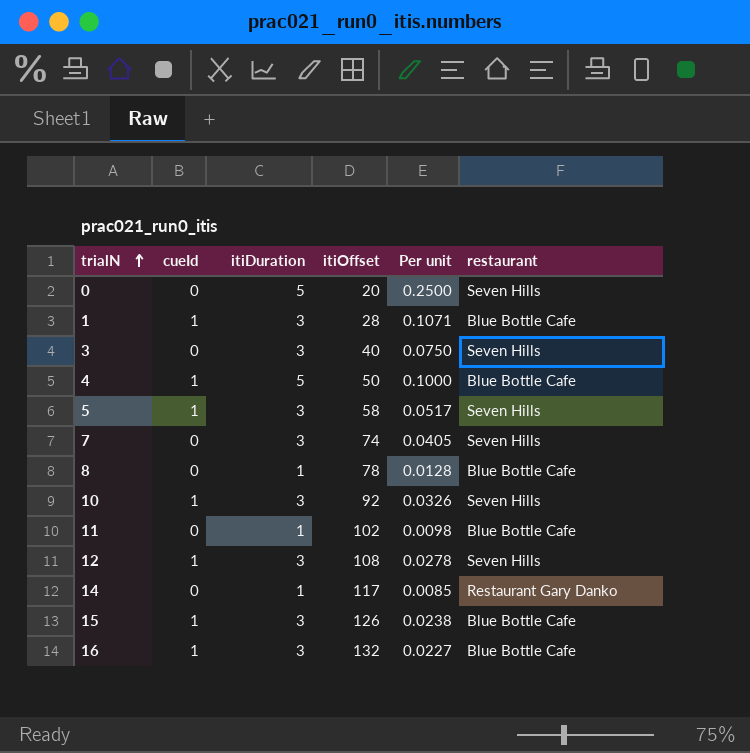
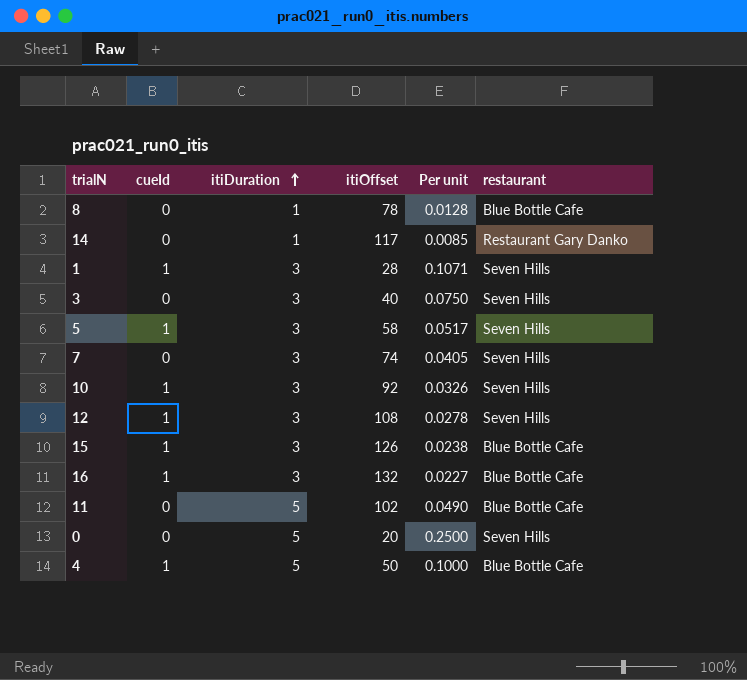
row order: trialN ascending -> itiDuration ascending
1 | restaurant: Blue Bottle Cafe -> Seven Hills
11 | itiDuration: 1 -> 5
11 | Per unit: 0.0098 -> 0.0490

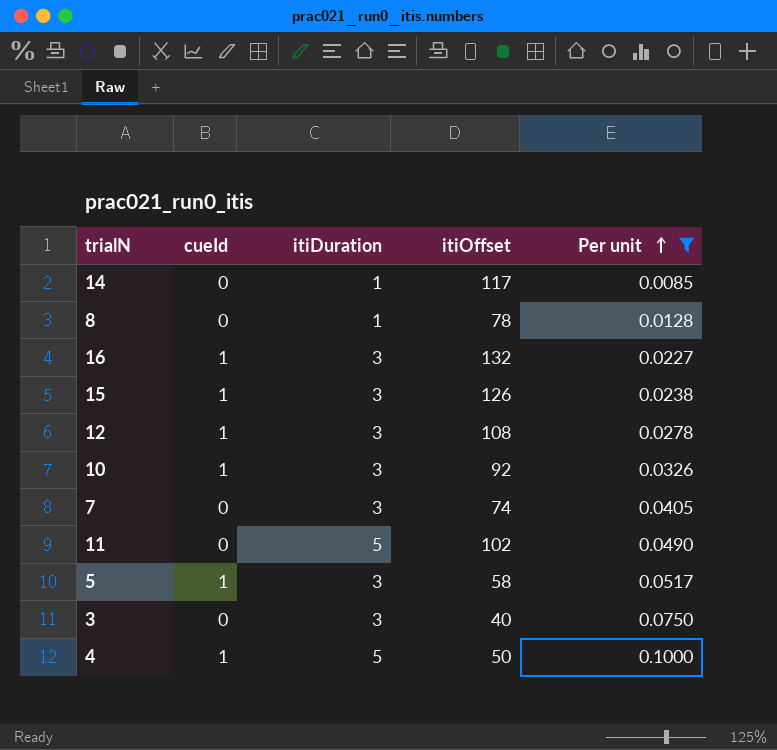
filter: none -> Per unit <= 0.1000
row order: itiDuration ascending -> Per unit ascending
column restaurant | position: 6 -> none

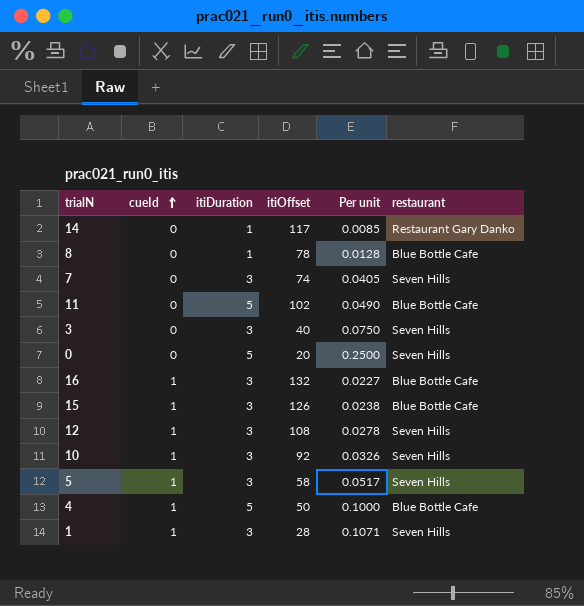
filter: Per unit <= 0.1000 -> none
row order: Per unit ascending -> cueId ascending
column restaurant | position: none -> 6

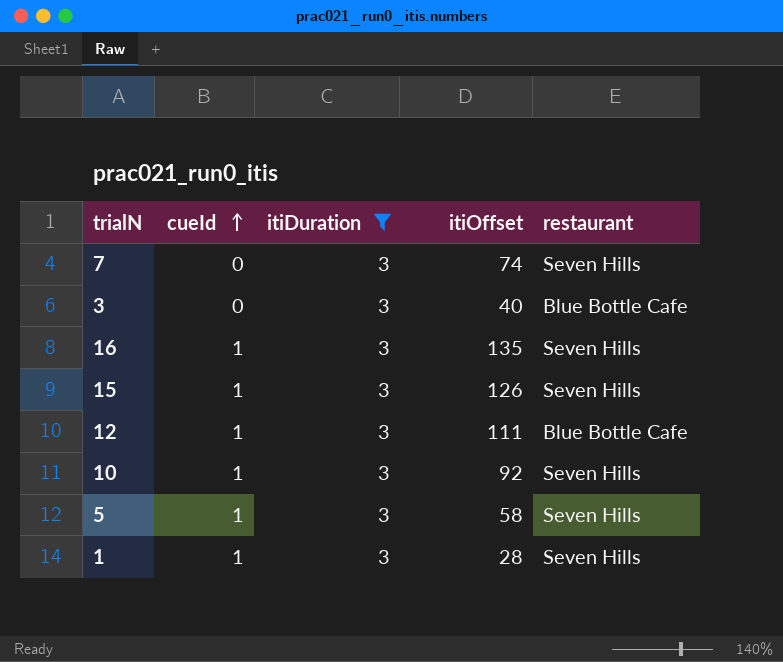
filter: none -> itiDuration = 3
column Per unit | formula: [itiDuration] / [itiOffset] -> none
3 | restaurant: Seven Hills -> Blue Bottle Cafe
16 | itiOffset: 132 -> 135
16 | restaurant: Blue Bottle Cafe -> Seven Hills
15 | restaurant: Blue Bottle Cafe -> Seven Hills
12 | itiOffset: 108 -> 111
12 | restaurant: Seven Hills -> Blue Bottle Cafe

